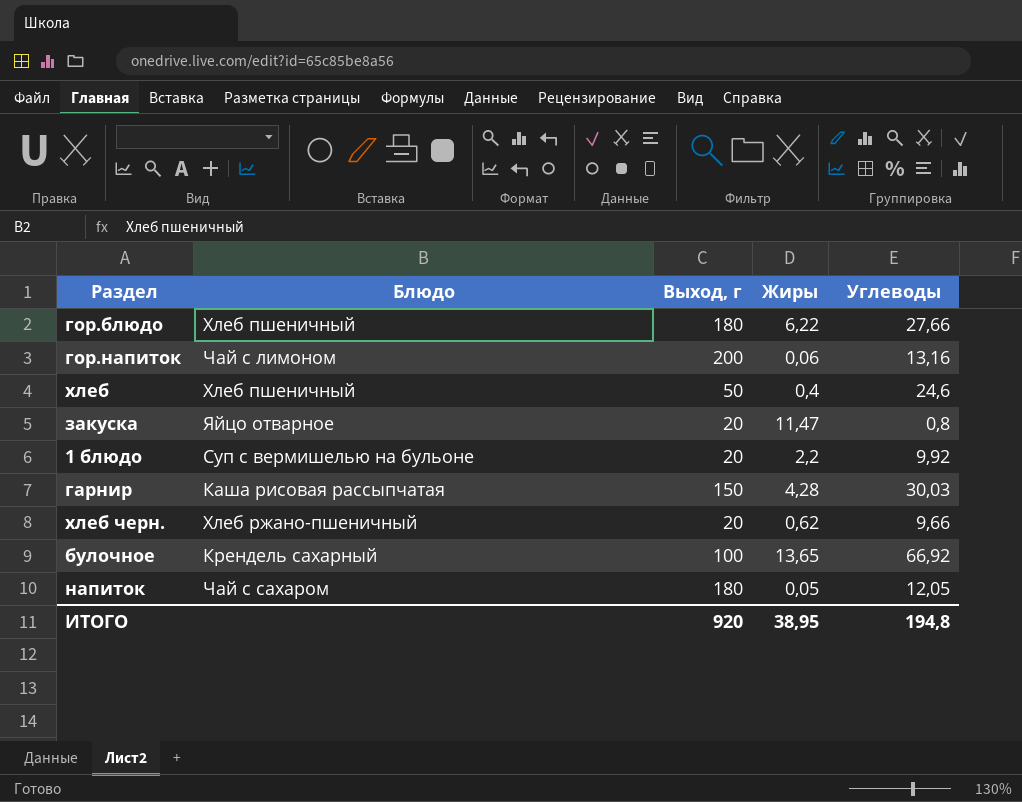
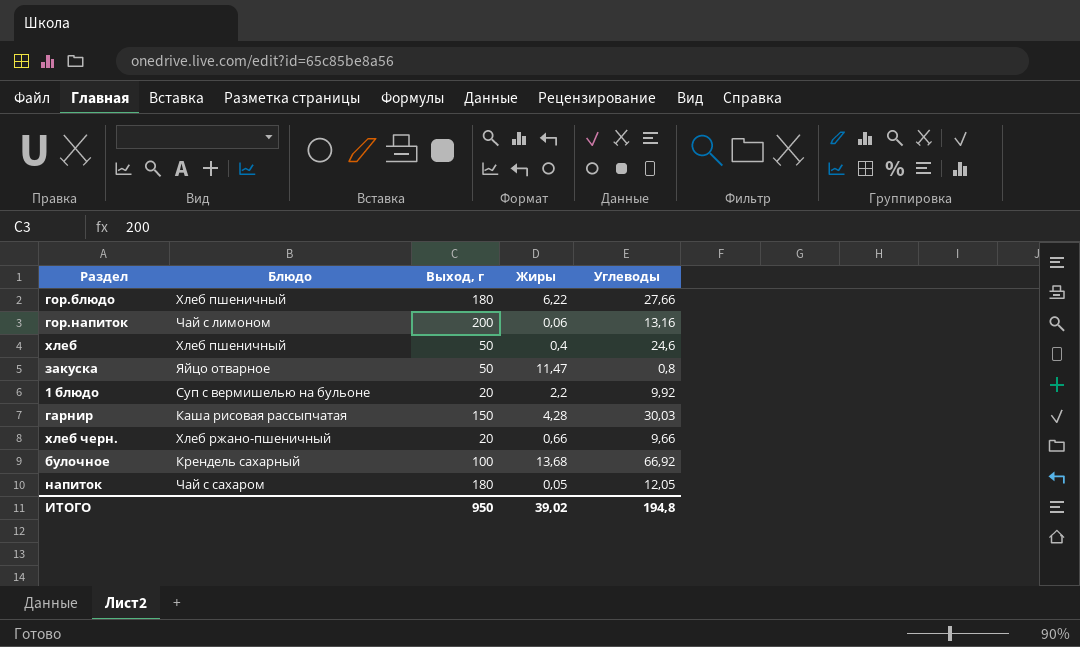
закуска | Выход, г: 20 -> 50
хлеб черн. | Жиры: 0,62 -> 0,66
булочное | Жиры: 13,65 -> 13,68
ИТОГО | Выход, г: 920 -> 950
ИТОГО | Жиры: 38,95 -> 39,02

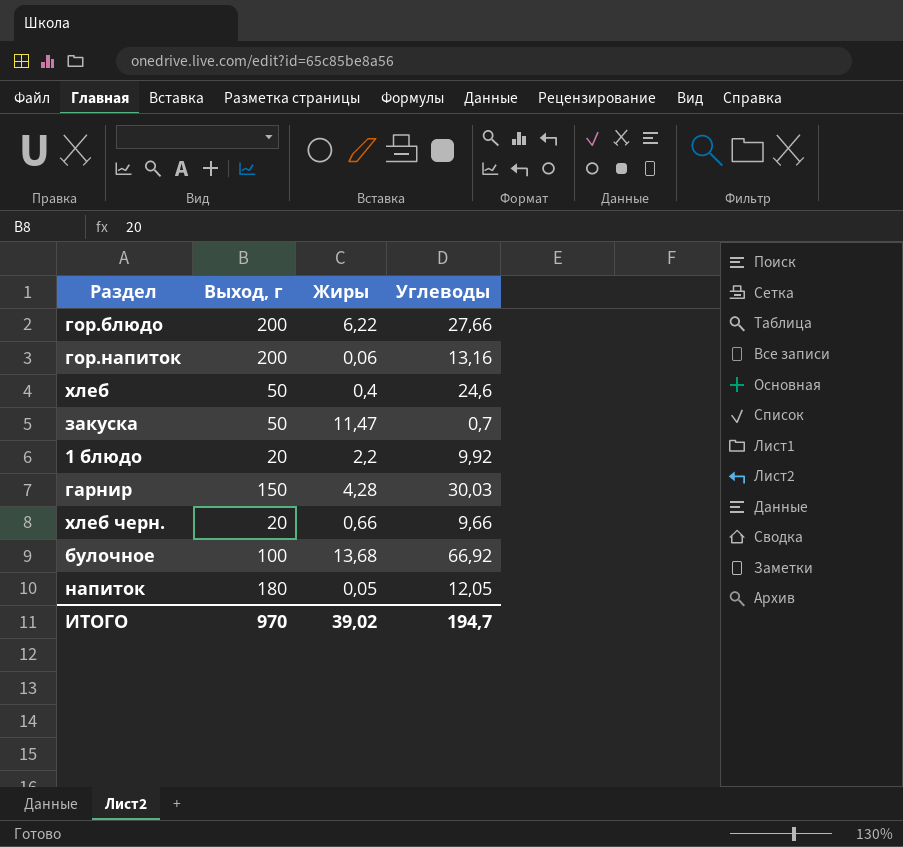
column Блюдо | position: 2 -> none
гор.блюдо | Выход, г: 180 -> 200
закуска | Углеводы: 0,8 -> 0,7
ИТОГО | Выход, г: 950 -> 970
ИТОГО | Углеводы: 194,8 -> 194,7

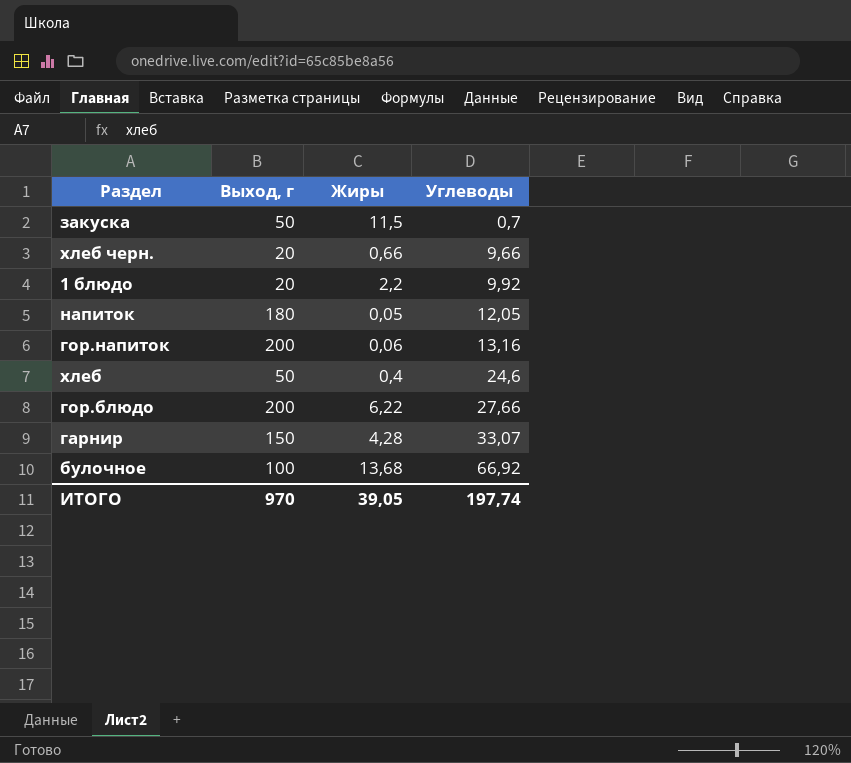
row order: none -> Углеводы ascending
закуска | Жиры: 11,47 -> 11,5
гарнир | Углеводы: 30,03 -> 33,07
ИТОГО | Жиры: 39,02 -> 39,05
ИТОГО | Углеводы: 194,7 -> 197,74

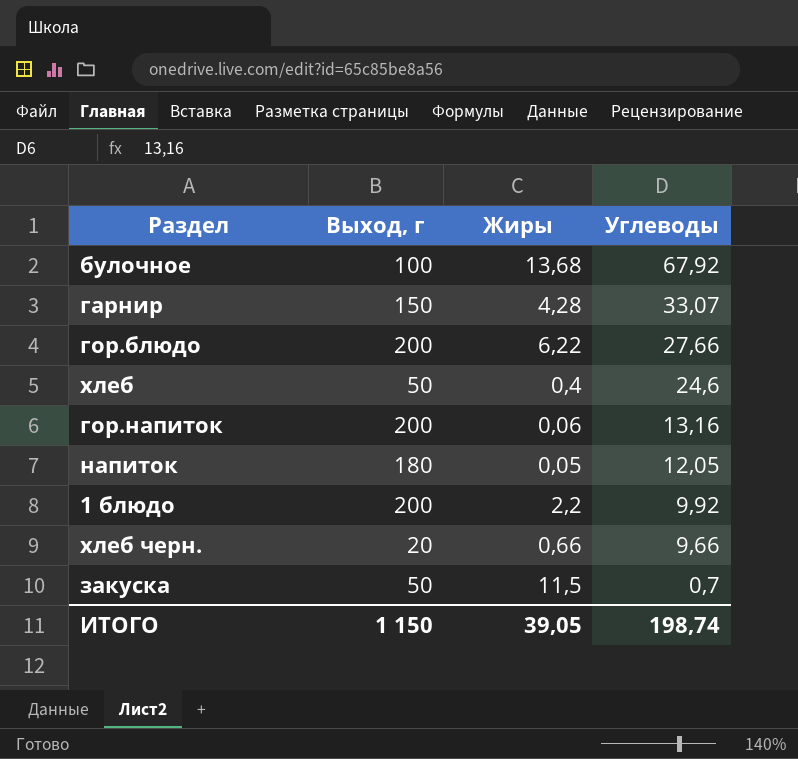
row order: Углеводы ascending -> Углеводы descending
булочное | Углеводы: 66,92 -> 67,92
1 блюдо | Выход, г: 20 -> 200
ИТОГО | Выход, г: 970 -> 1 150
ИТОГО | Углеводы: 197,74 -> 198,74

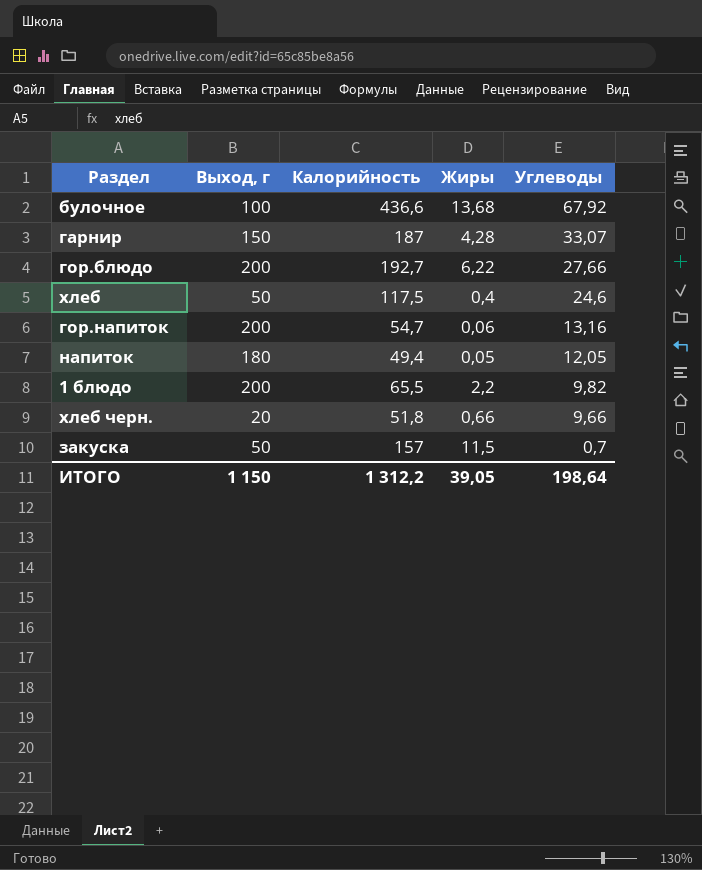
column Калорийность | position: none -> 3
1 блюдо | Углеводы: 9,92 -> 9,82
ИТОГО | Углеводы: 198,74 -> 198,64

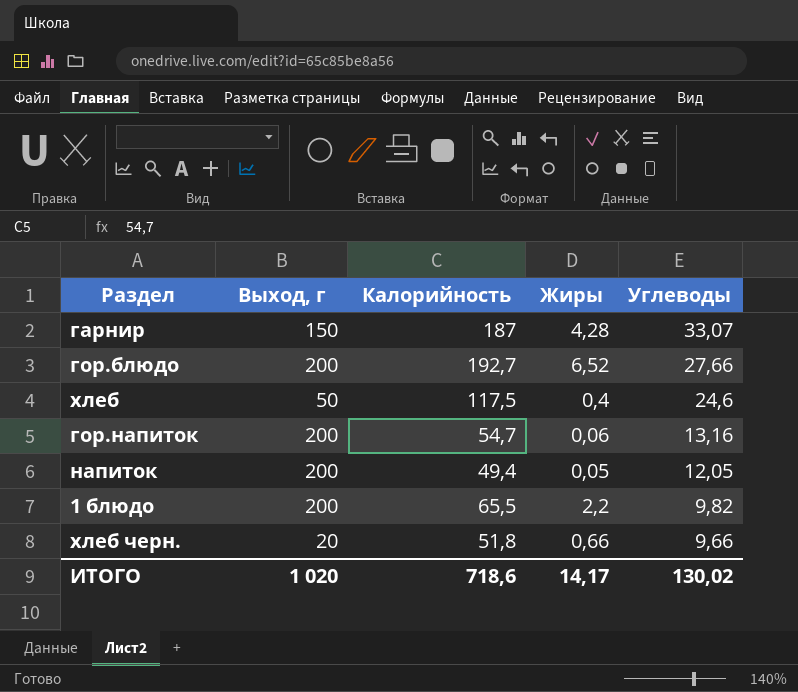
row булочное: 100 | 436,6 | 13,68 | 67,92 -> none
row закуска: 50 | 157 | 11,5 | 0,7 -> none
гор.блюдо | Жиры: 6,22 -> 6,52
напиток | Выход, г: 180 -> 200
ИТОГО | Выход, г: 1 150 -> 1 020
ИТОГО | Калорийность: 1 312,2 -> 718,6
ИТОГО | Жиры: 39,05 -> 14,17
ИТОГО | Углеводы: 198,64 -> 130,02

